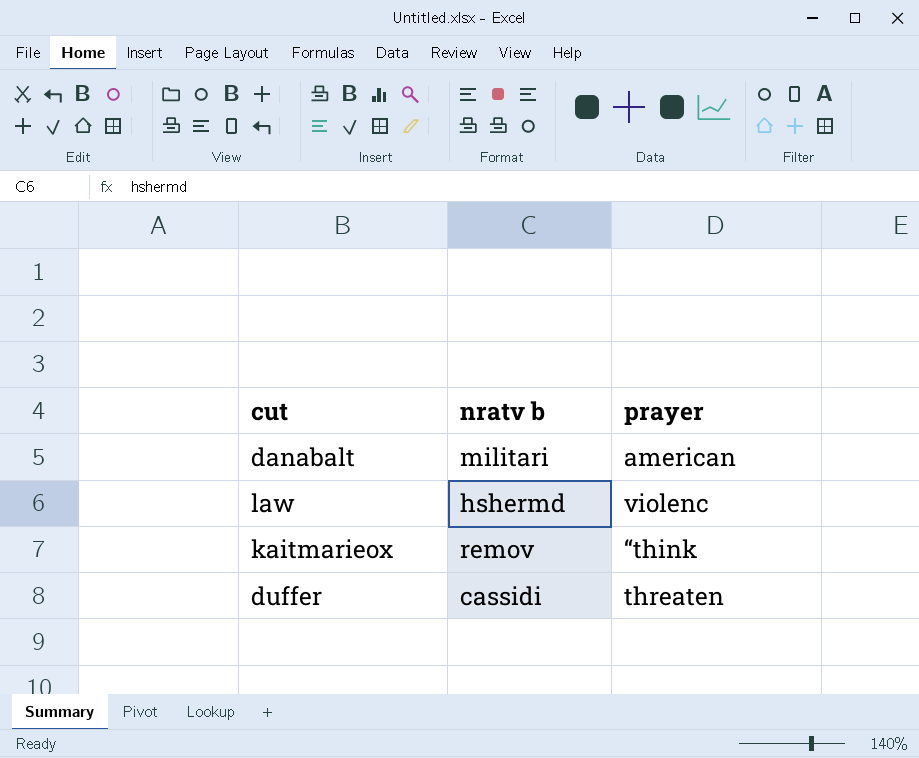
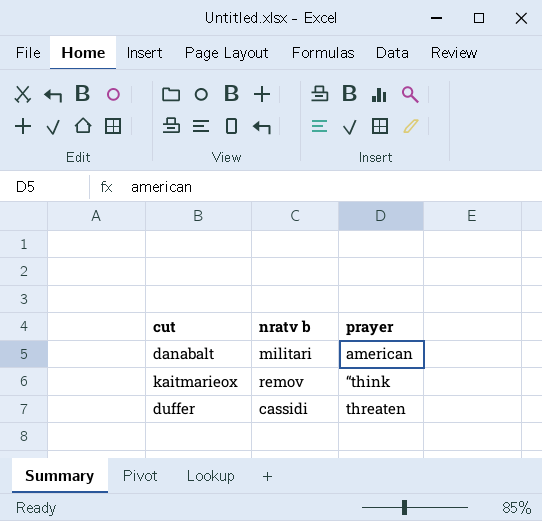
row law: hshermd | violenc -> none

